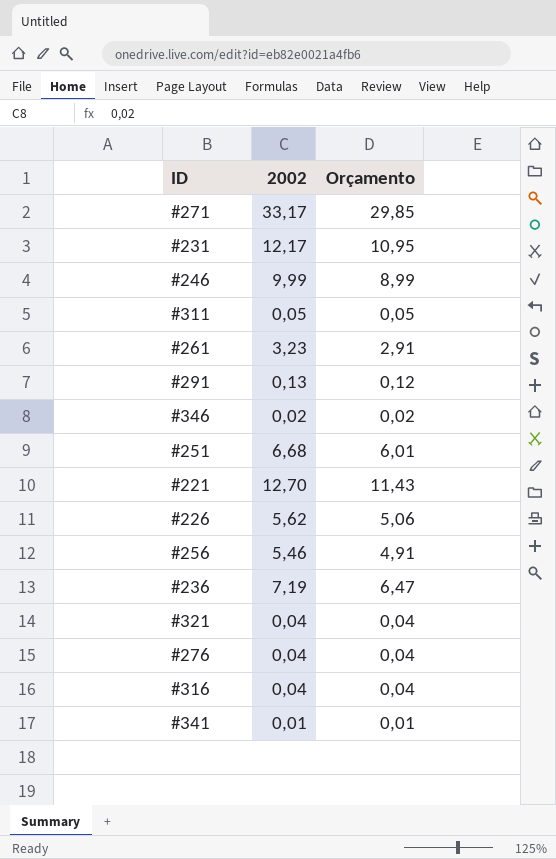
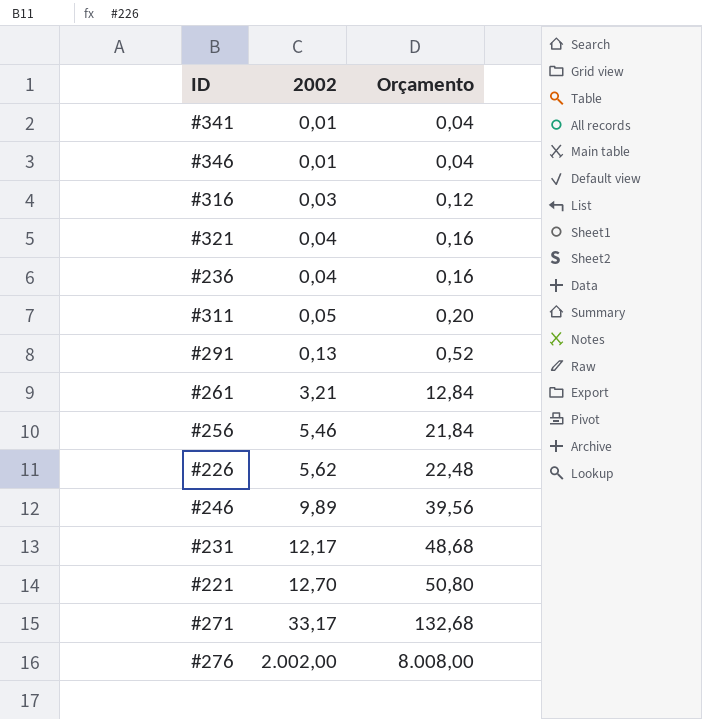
row order: none -> 2002 ascending
column Orçamento | formula: [2002] * 0,9 -> [2002] * 4
row #251: 6,68 | 6,01 -> none
#346 | 2002: 0,02 -> 0,01
#316 | 2002: 0,04 -> 0,03
#236 | 2002: 7,19 -> 0,04
#261 | 2002: 3,23 -> 3,21
#246 | 2002: 9,99 -> 9,89
#276 | 2002: 0,04 -> 2.002,00

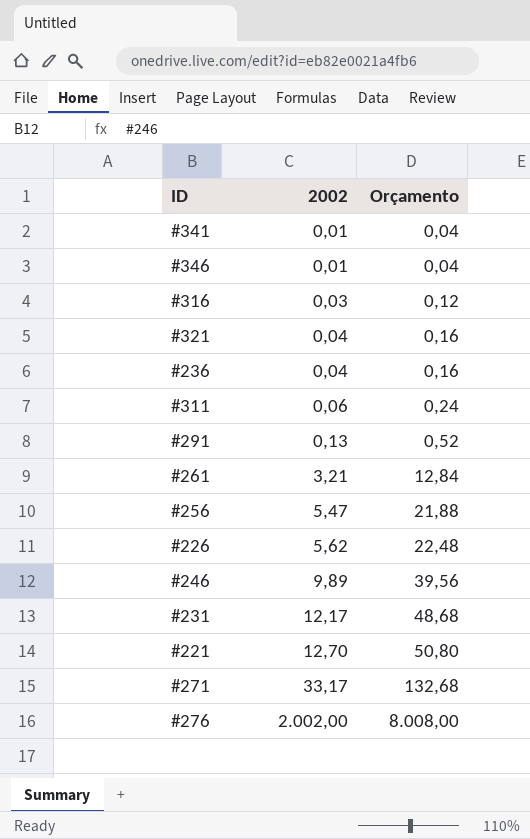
#311 | 2002: 0,05 -> 0,06
#311 | Orçamento: 0,20 -> 0,24
#256 | 2002: 5,46 -> 5,47
#256 | Orçamento: 21,84 -> 21,88

